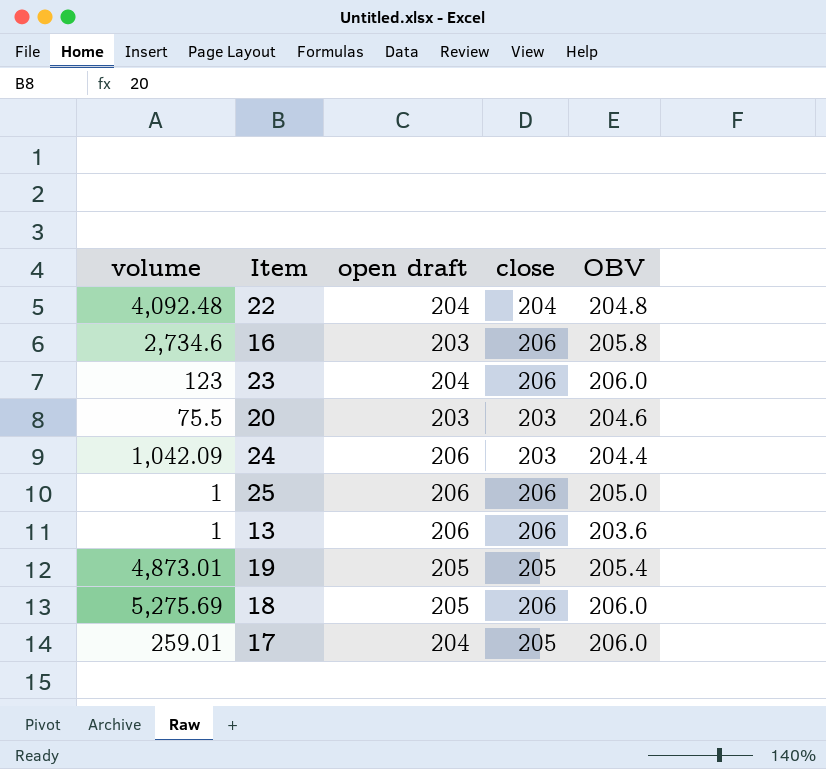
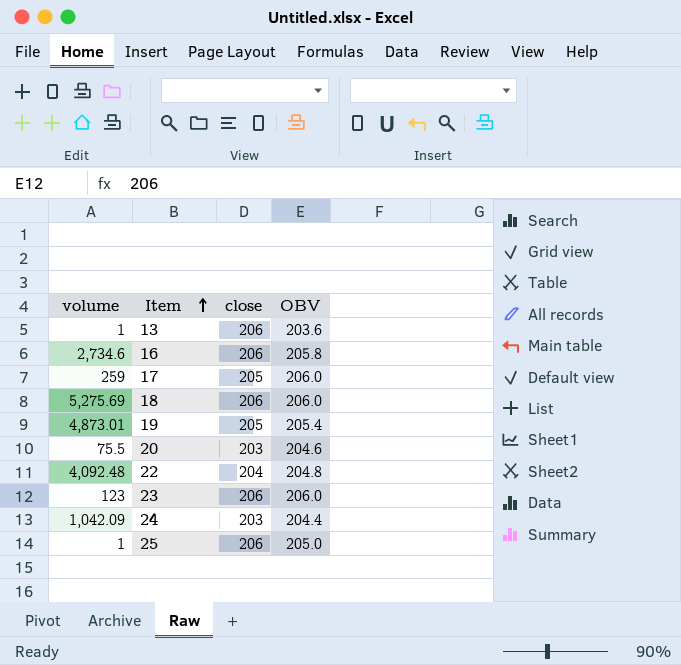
row order: none -> Item ascending
column open draft | position: 3 -> none
17 | volume: 259.01 -> 259

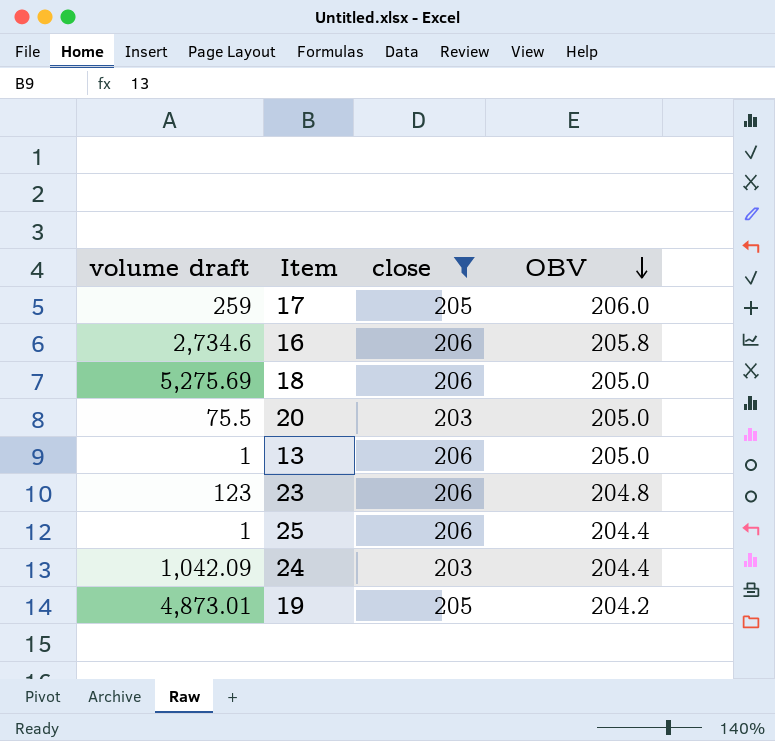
filter: none -> close != 204
row order: Item ascending -> OBV descending
column name: volume -> volume draft
18 | OBV: 206.0 -> 205.0
20 | OBV: 204.6 -> 205.0
13 | OBV: 203.6 -> 205.0
23 | OBV: 206.0 -> 204.8
25 | OBV: 205.0 -> 204.4
19 | OBV: 205.4 -> 204.2

